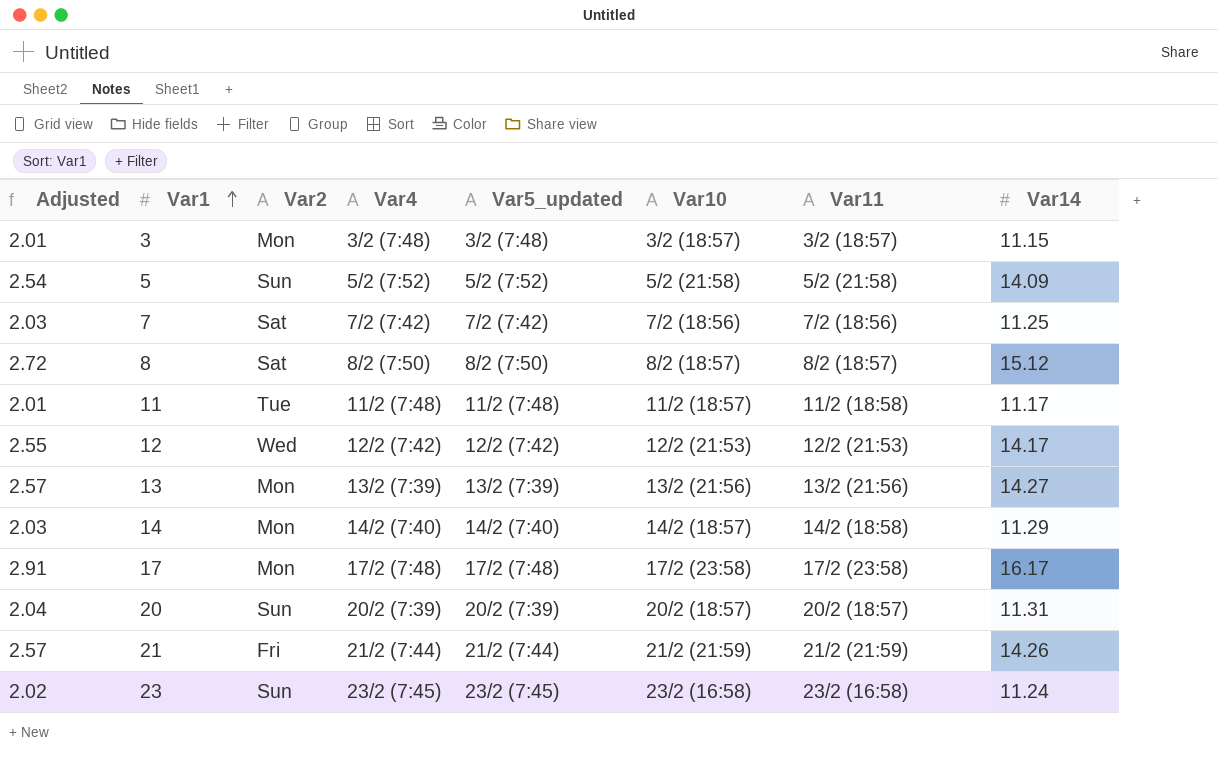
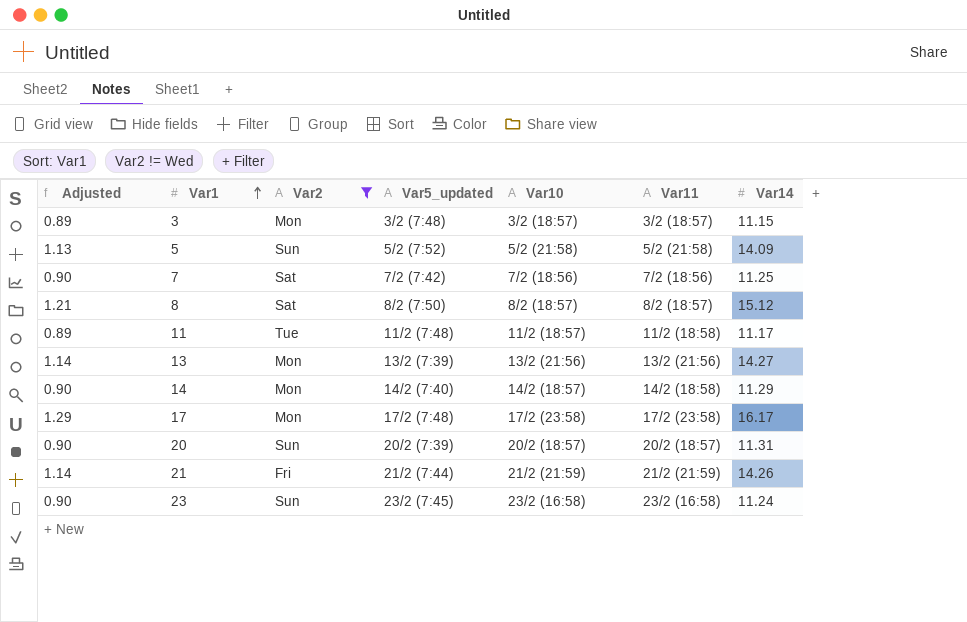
filter: none -> Var2 != Wed
column Var4 | position: 4 -> none
column Adjusted | formula: [Var14] * 0.18 -> [Var14] * 0.08

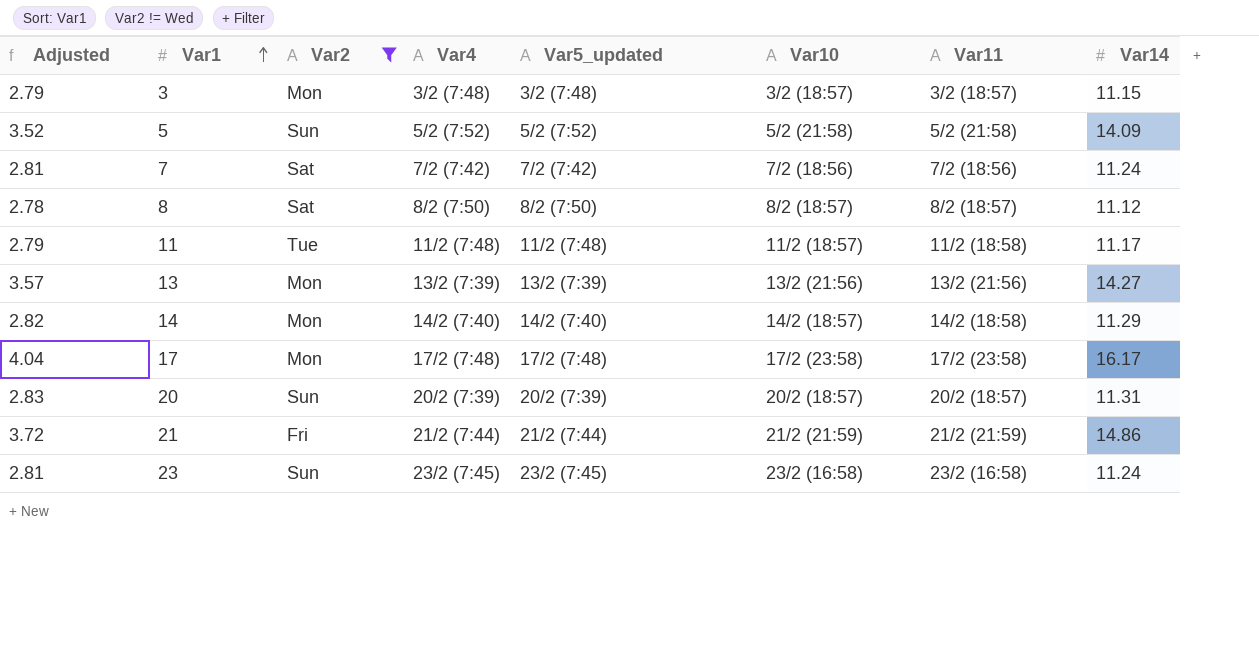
column Adjusted | formula: [Var14] * 0.08 -> [Var14] * 0.25
column Var4 | position: none -> 4
7 | Var14: 11.25 -> 11.24
8 | Var14: 15.12 -> 11.12
21 | Var14: 14.26 -> 14.86

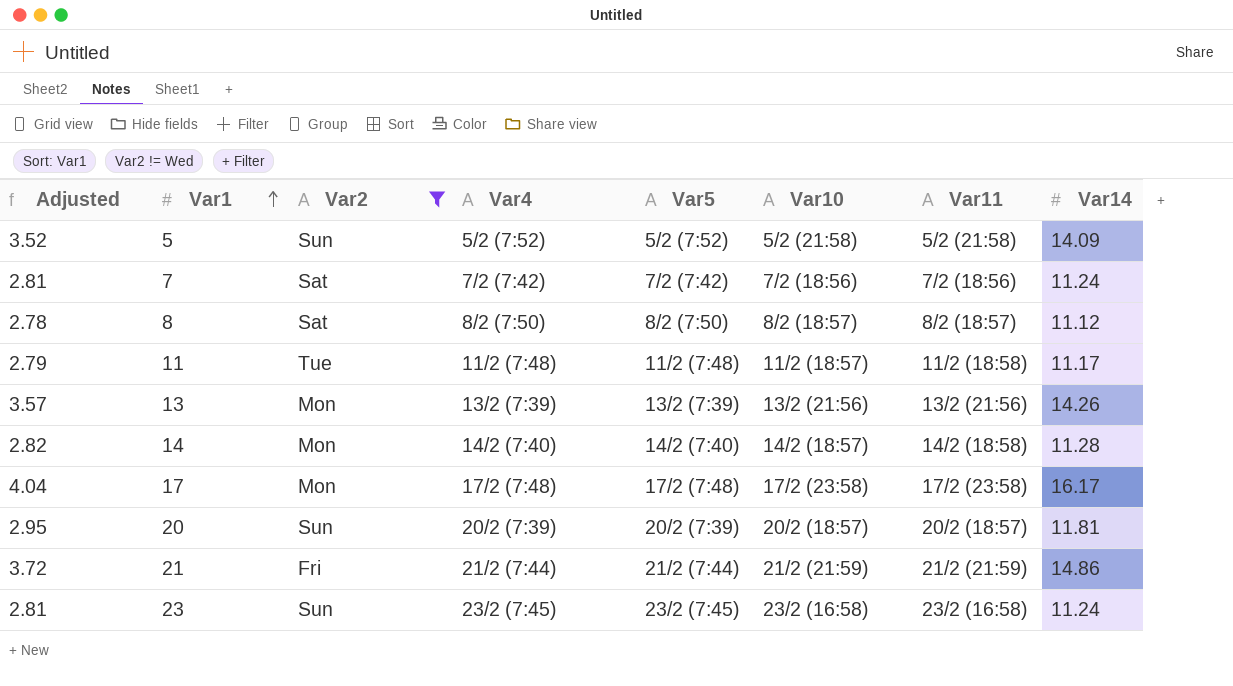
column name: Var5_updated -> Var5
row 3: 2.79 | Mon | 3/2 (7:48) | 3/2 (7:48) | 3/2 (18:57) | 3/2 (18:57) | 11.15 -> none
13 | Var14: 14.27 -> 14.26
14 | Var14: 11.29 -> 11.28
20 | Adjusted: 2.83 -> 2.95
20 | Var14: 11.31 -> 11.81

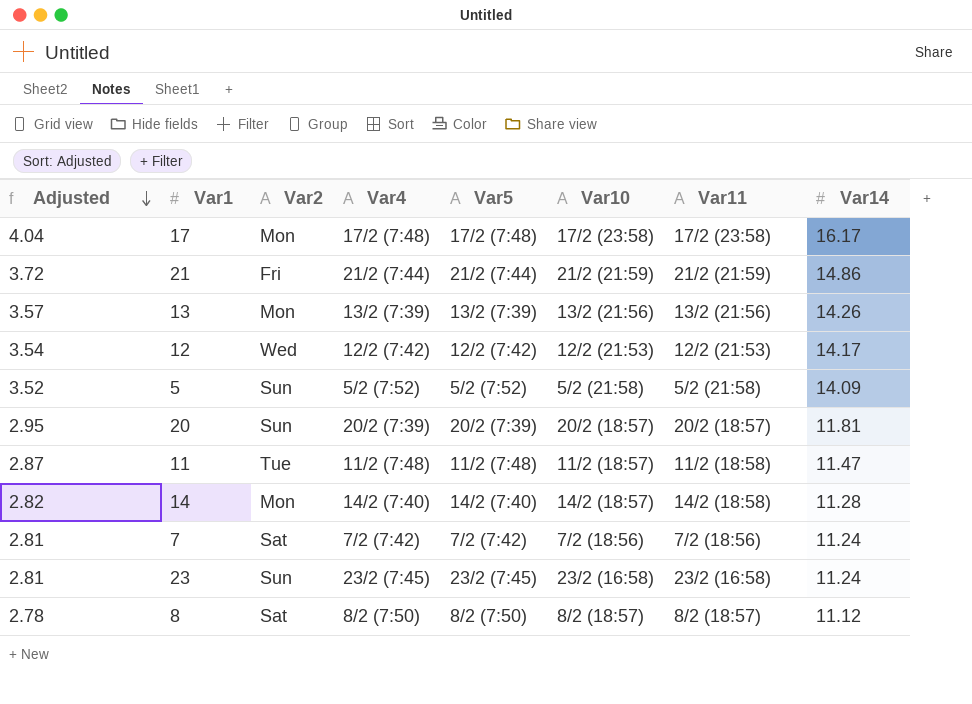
filter: Var2 != Wed -> none
row order: Var1 ascending -> Adjusted descending
11 | Adjusted: 2.79 -> 2.87
11 | Var14: 11.17 -> 11.47

